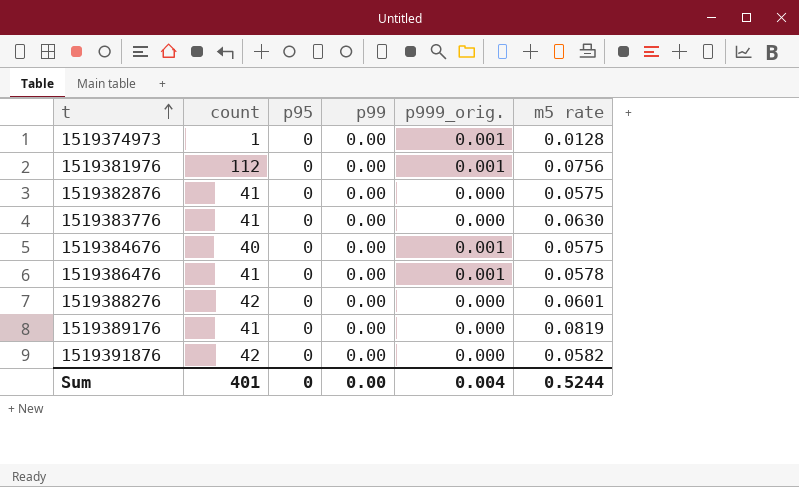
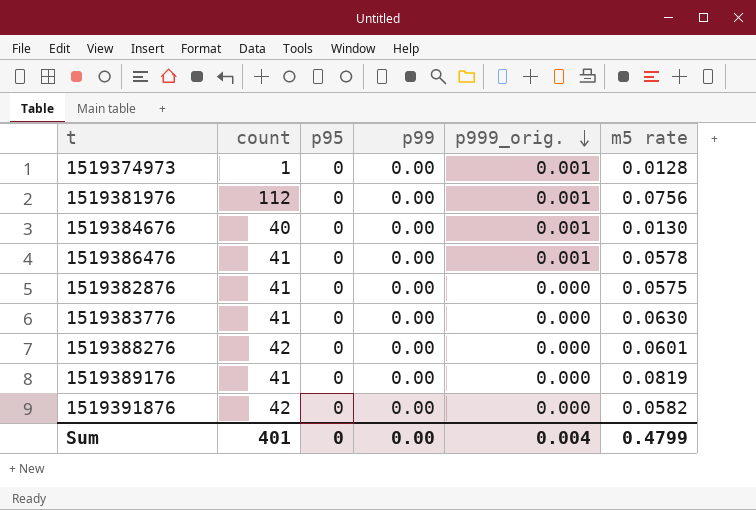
row order: t ascending -> p999_orig. descending
1519384676 | m5 rate: 0.0575 -> 0.0130
Sum | m5 rate: 0.5244 -> 0.4799

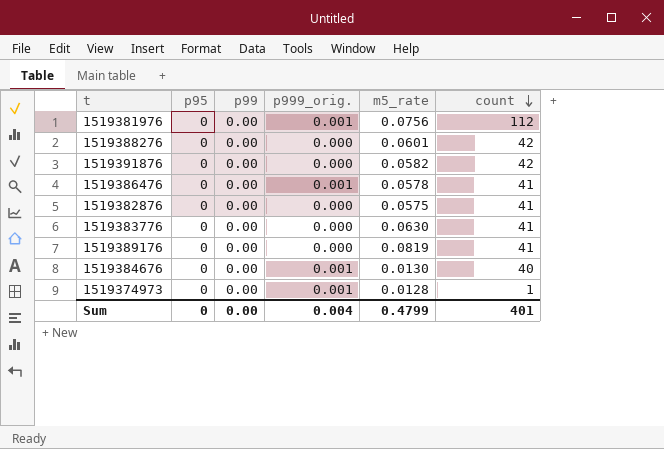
row order: p999_orig. descending -> count descending
column name: m5 rate -> m5_rate
column count | position: 2 -> 6

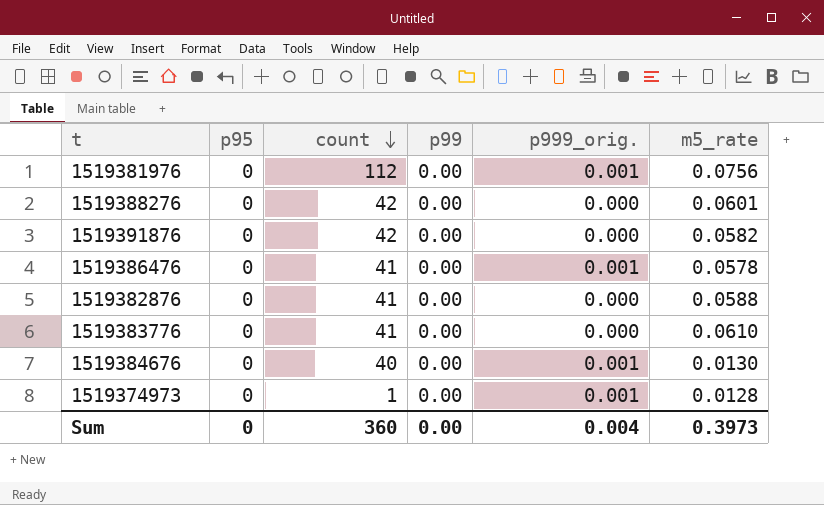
column count | position: 6 -> 3
row 1519389176: 0 | 0.00 | 0.000 | 0.0819 | 41 -> none
1519382876 | m5_rate: 0.0575 -> 0.0588
1519383776 | m5_rate: 0.0630 -> 0.0610
Sum | count: 401 -> 360
Sum | m5_rate: 0.4799 -> 0.3973

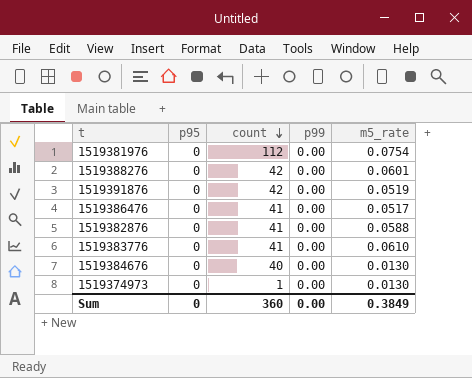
column p999_orig. | position: 5 -> none
1519381976 | m5_rate: 0.0756 -> 0.0754
1519391876 | m5_rate: 0.0582 -> 0.0519
1519386476 | m5_rate: 0.0578 -> 0.0517
1519374973 | m5_rate: 0.0128 -> 0.0130
Sum | m5_rate: 0.3973 -> 0.3849

